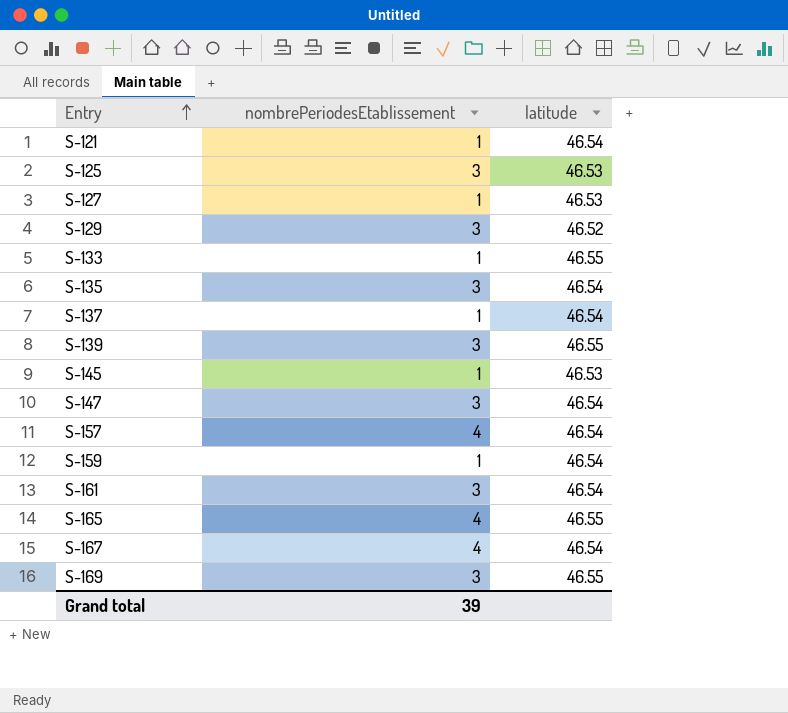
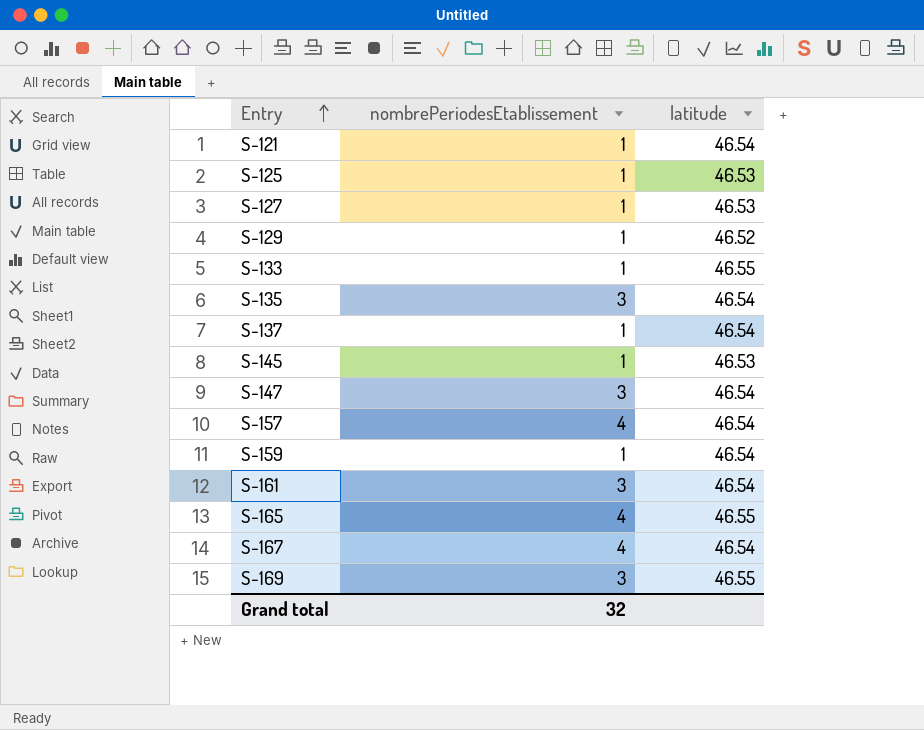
row S-139: 3 | 46.55 -> none
S-125 | nombrePeriodesEtablissement: 3 -> 1
S-129 | nombrePeriodesEtablissement: 3 -> 1
Grand total | nombrePeriodesEtablissement: 39 -> 32

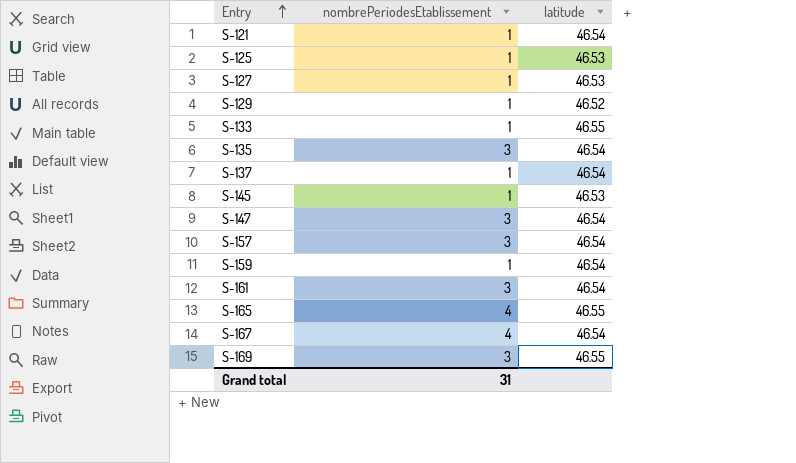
S-157 | nombrePeriodesEtablissement: 4 -> 3
Grand total | nombrePeriodesEtablissement: 32 -> 31

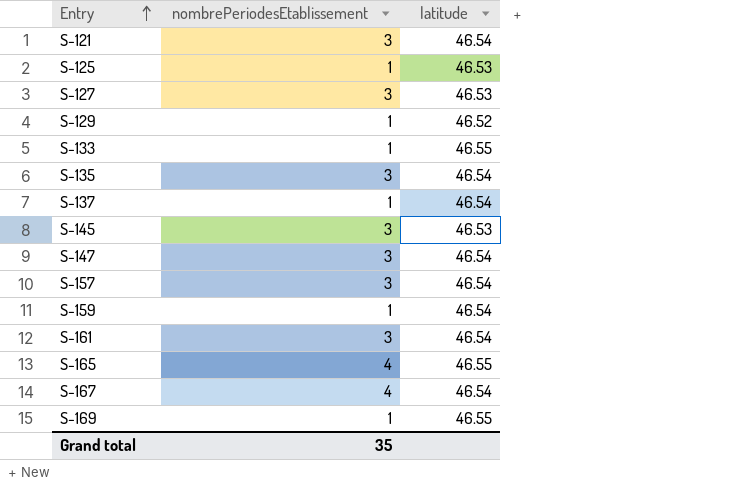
S-121 | nombrePeriodesEtablissement: 1 -> 3
S-127 | nombrePeriodesEtablissement: 1 -> 3
S-145 | nombrePeriodesEtablissement: 1 -> 3
S-169 | nombrePeriodesEtablissement: 3 -> 1
Grand total | nombrePeriodesEtablissement: 31 -> 35

